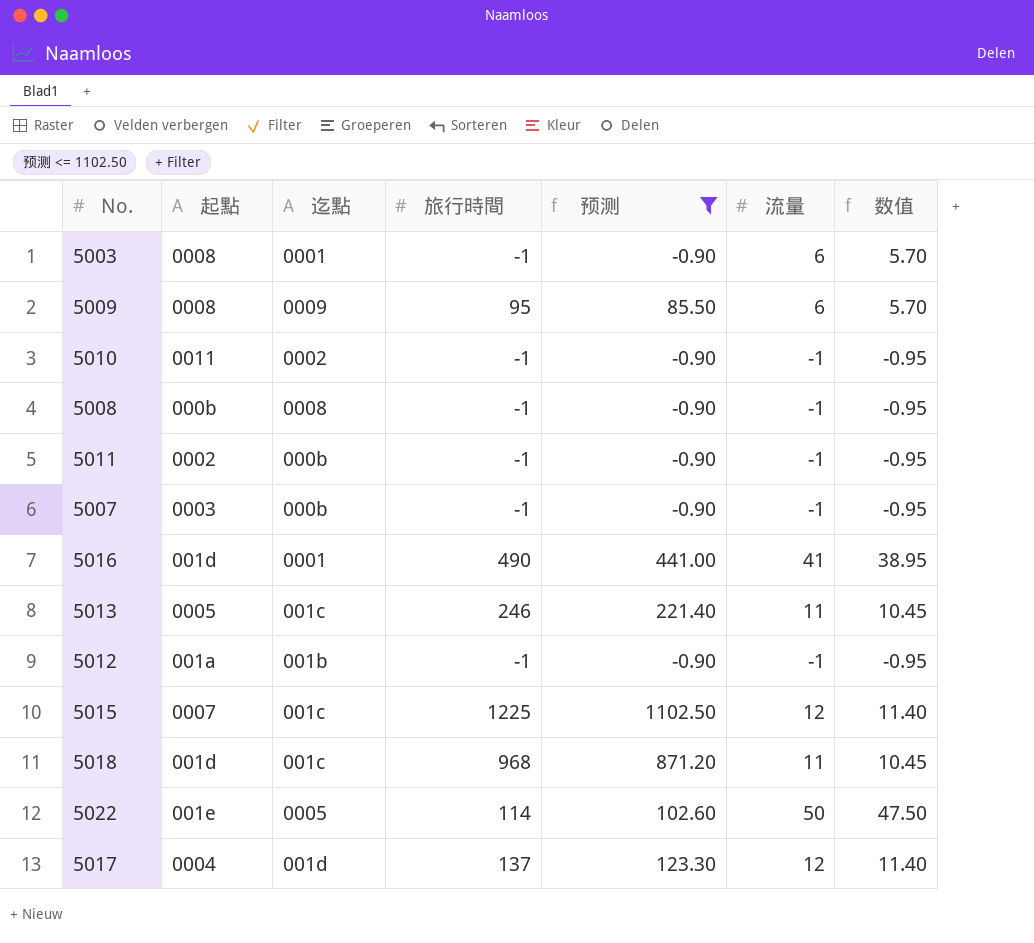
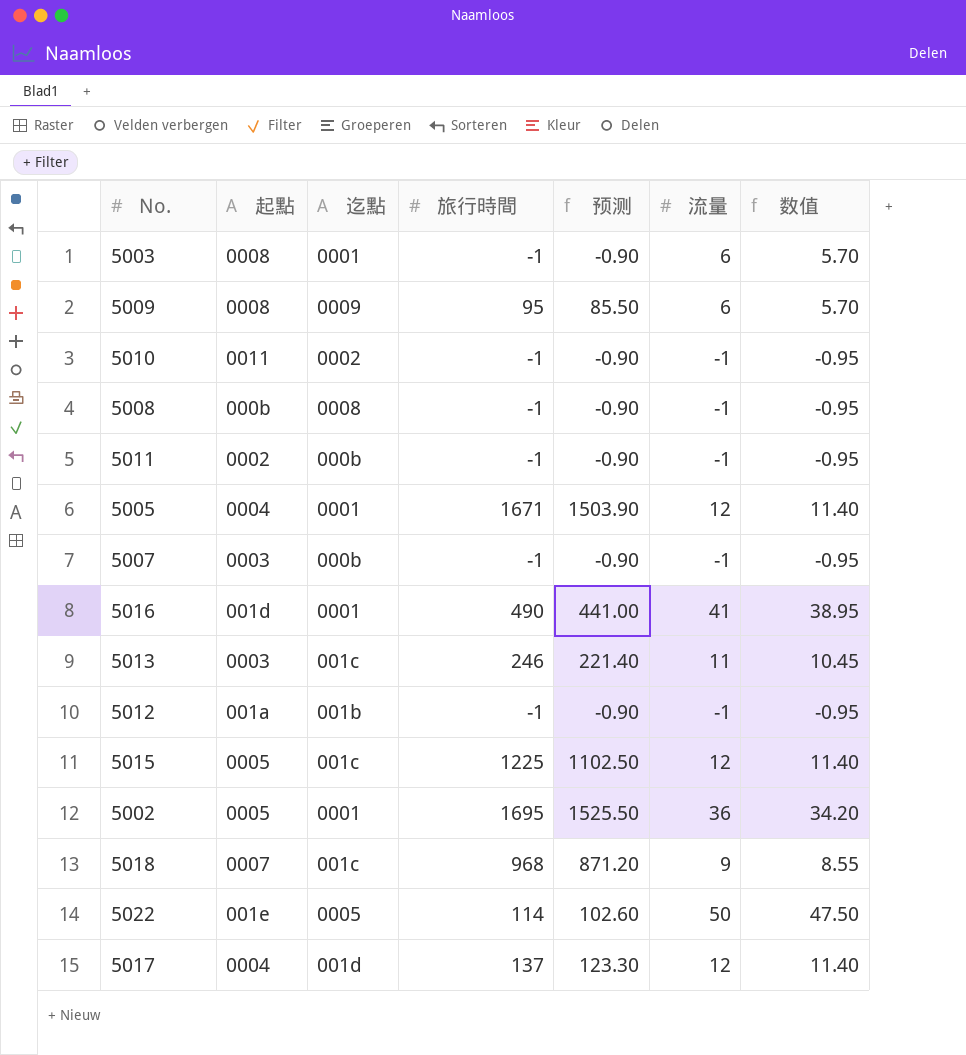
filter: 预测 <= 1102.50 -> none
5013 | 起點: 0005 -> 0003
5015 | 起點: 0007 -> 0005
5018 | 起點: 001d -> 0007
5018 | 流量: 11 -> 9
5018 | 数值: 10.45 -> 8.55

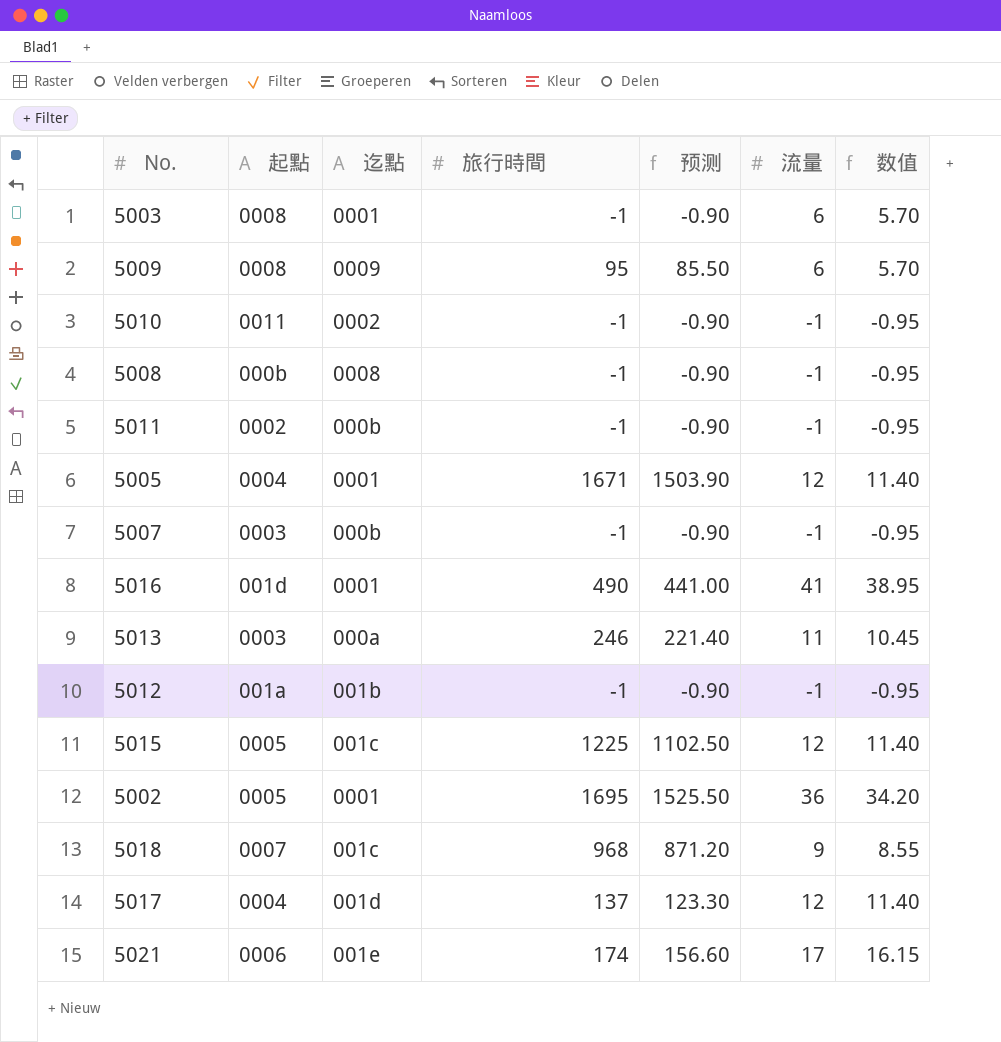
row 5022: 001e | 0005 | 114 | 102.60 | 50 | 47.50 -> none
5013 | 迄點: 001c -> 000a
row 5021: none -> 0006 | 001e | 174 | 156.60 | 17 | 16.15

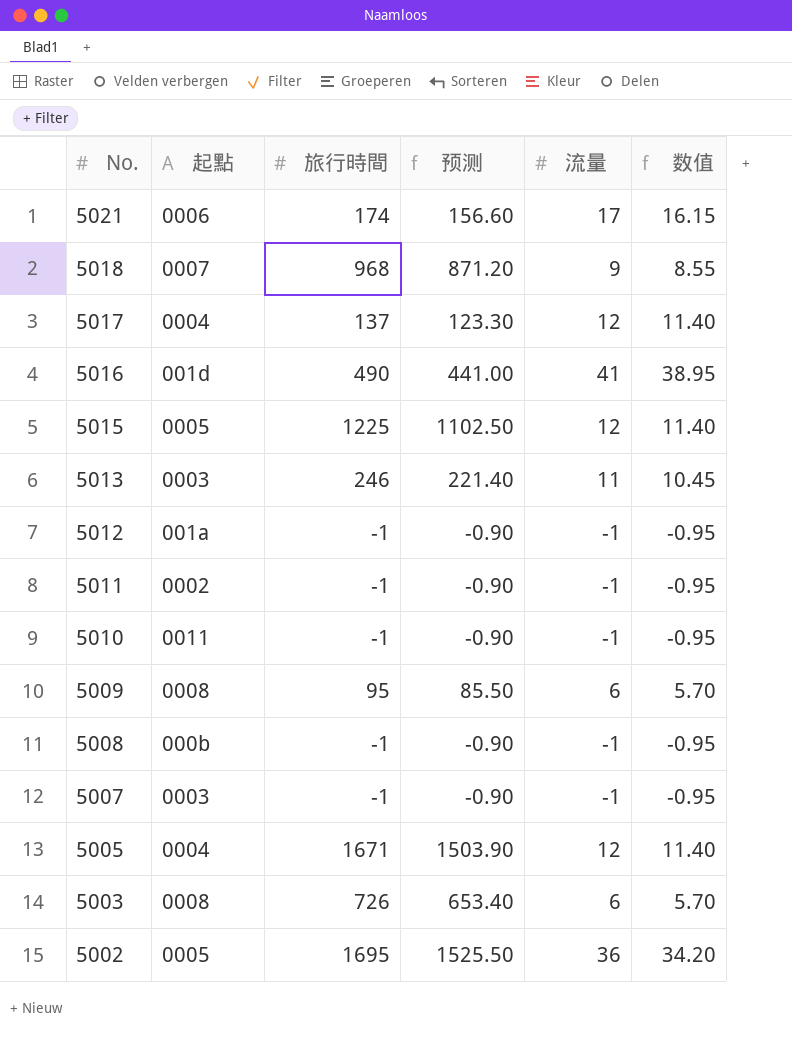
row order: none -> No. descending
column 迄點 | position: 3 -> none
5003 | 旅行時間: -1 -> 726
5003 | 预测: -0.90 -> 653.40

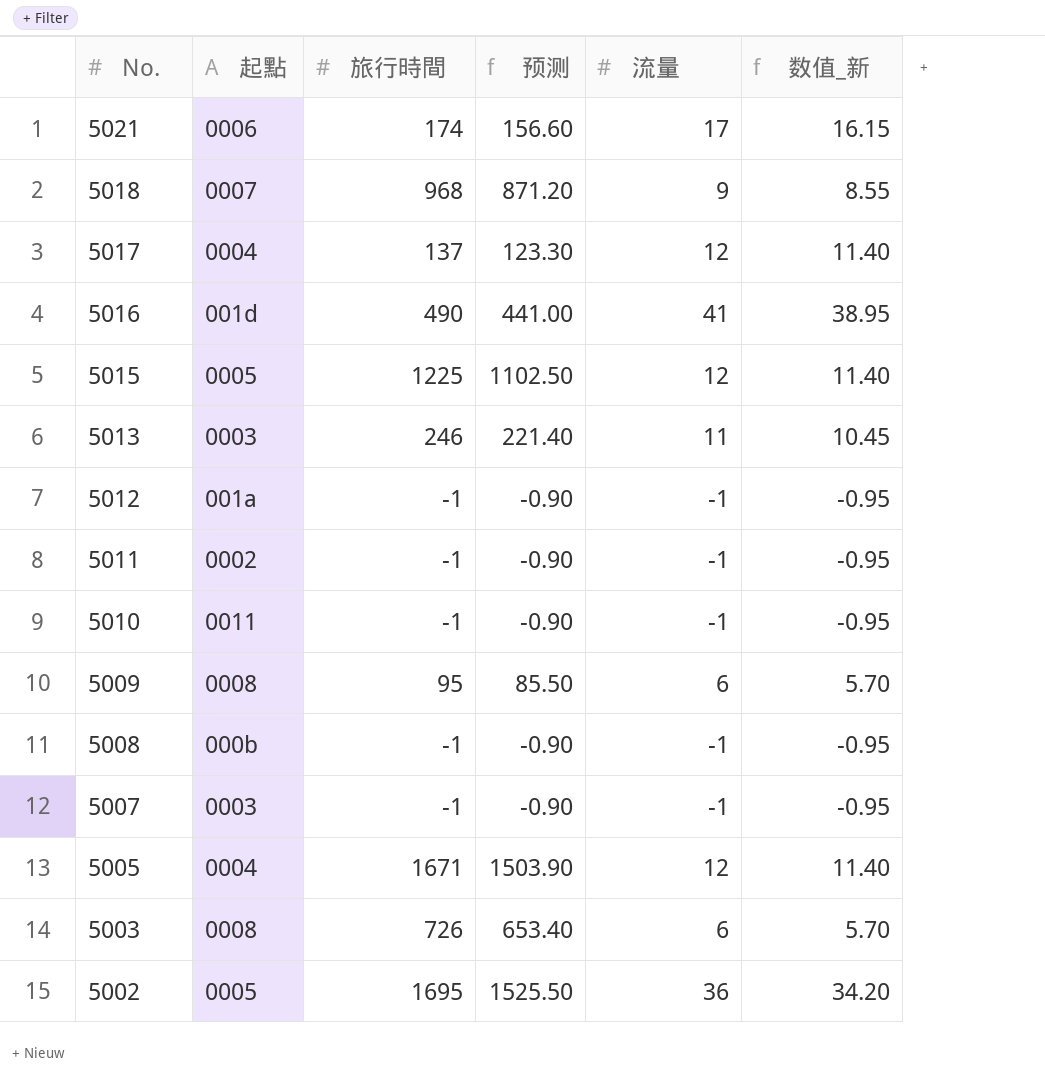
column name: 数值 -> 数值_新

